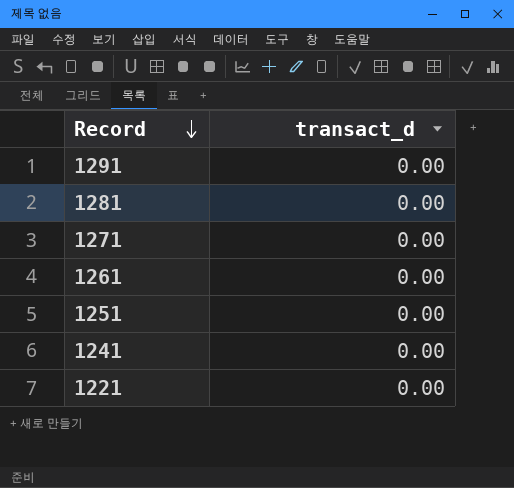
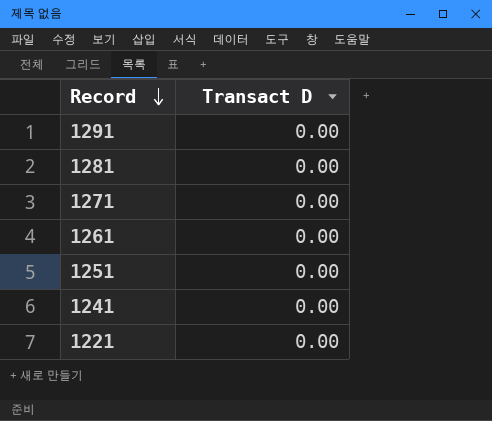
column name: transact_d -> Transact D

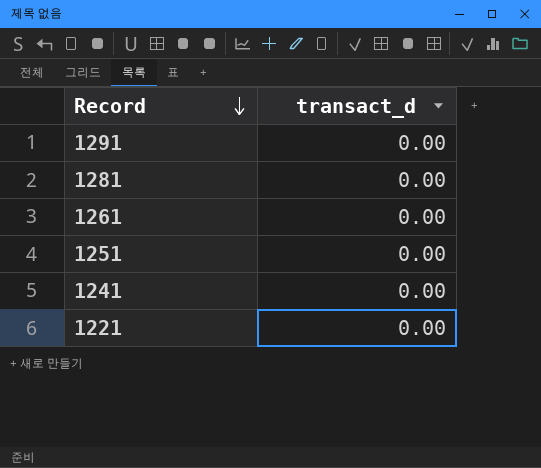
column name: Transact D -> transact_d
row 1271: 0.00 -> none

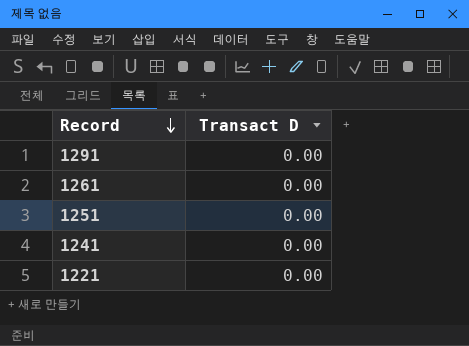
column name: transact_d -> Transact D
row 1281: 0.00 -> none

